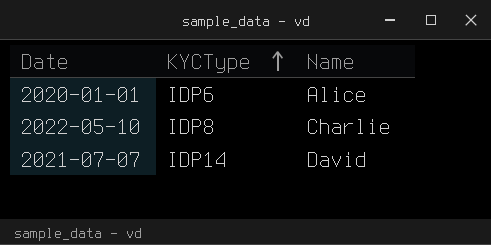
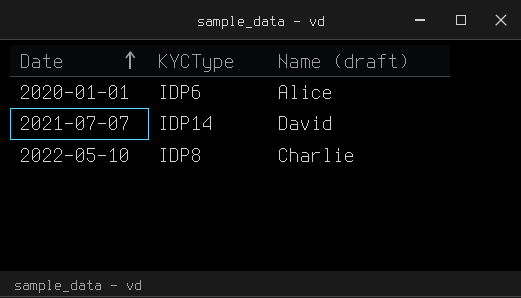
row order: KYCType ascending -> Date ascending
column name: Name -> Name (draft)

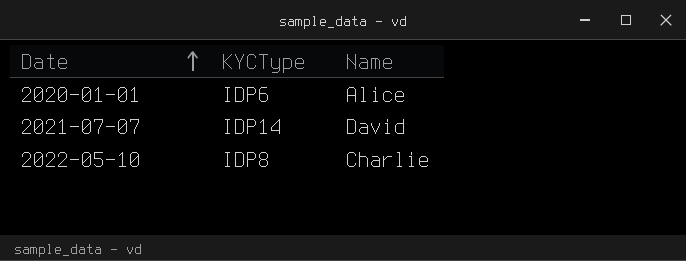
column name: Name (draft) -> Name

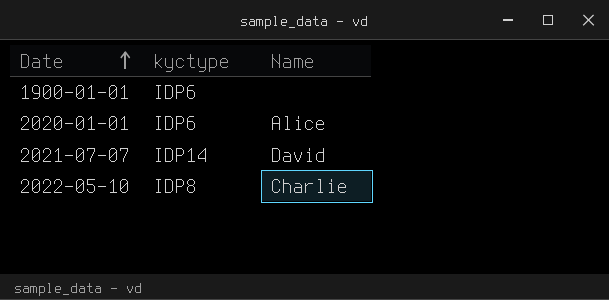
column name: KYCType -> kyctype
row 1900-01-01: none -> IDP6 | none

